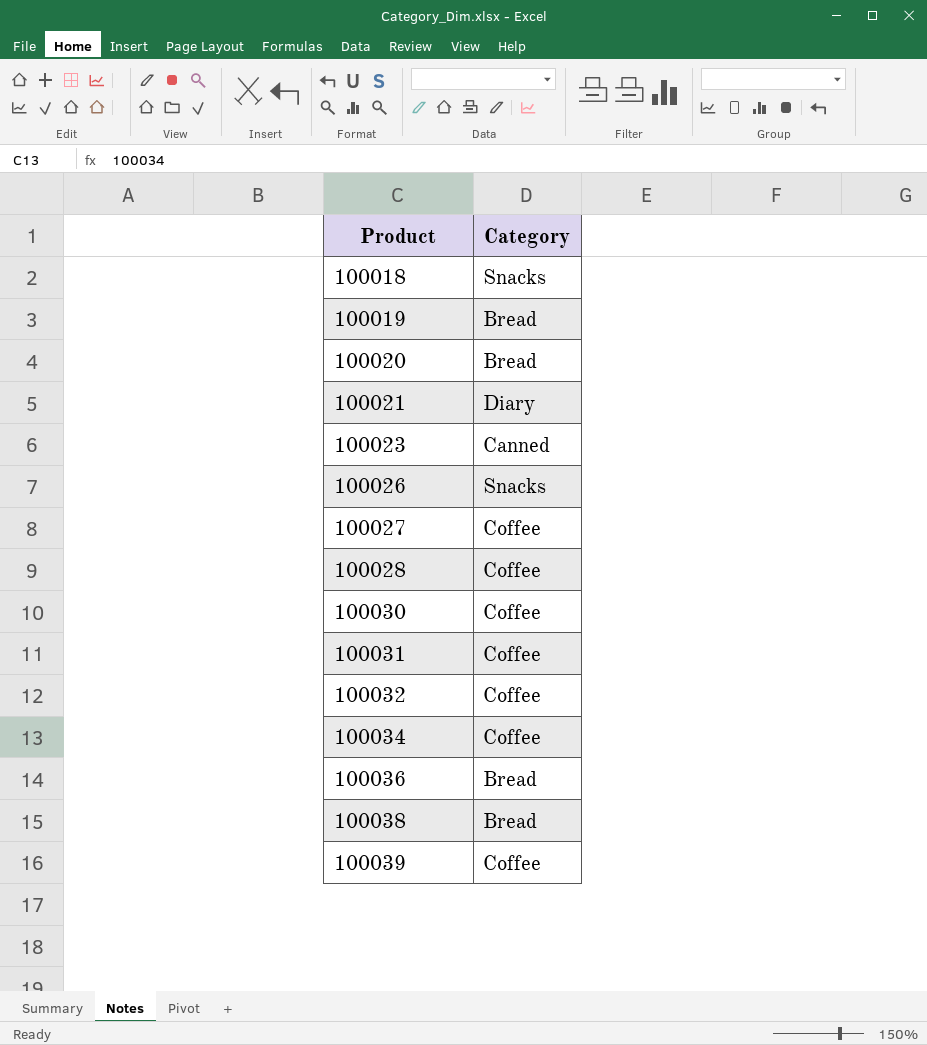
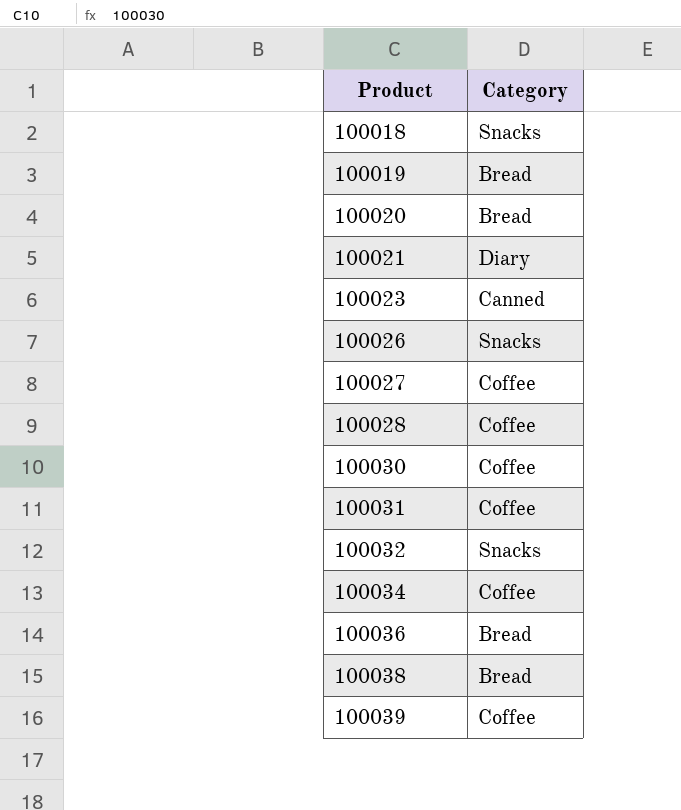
100032 | Category: Coffee -> Snacks

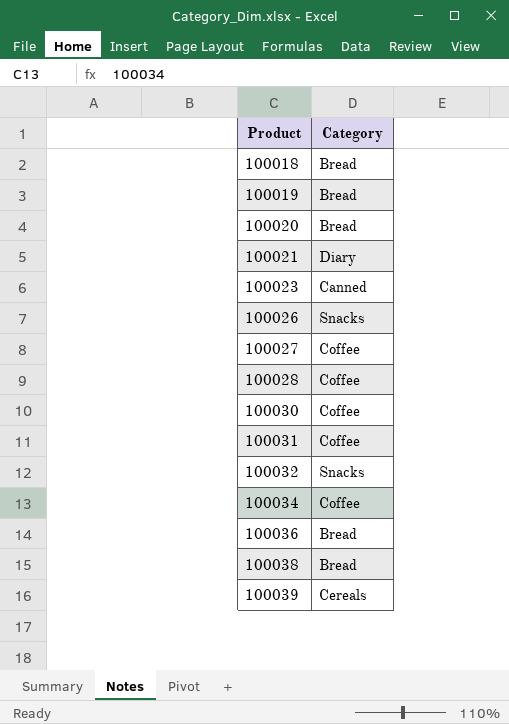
100018 | Category: Snacks -> Bread
100039 | Category: Coffee -> Cereals

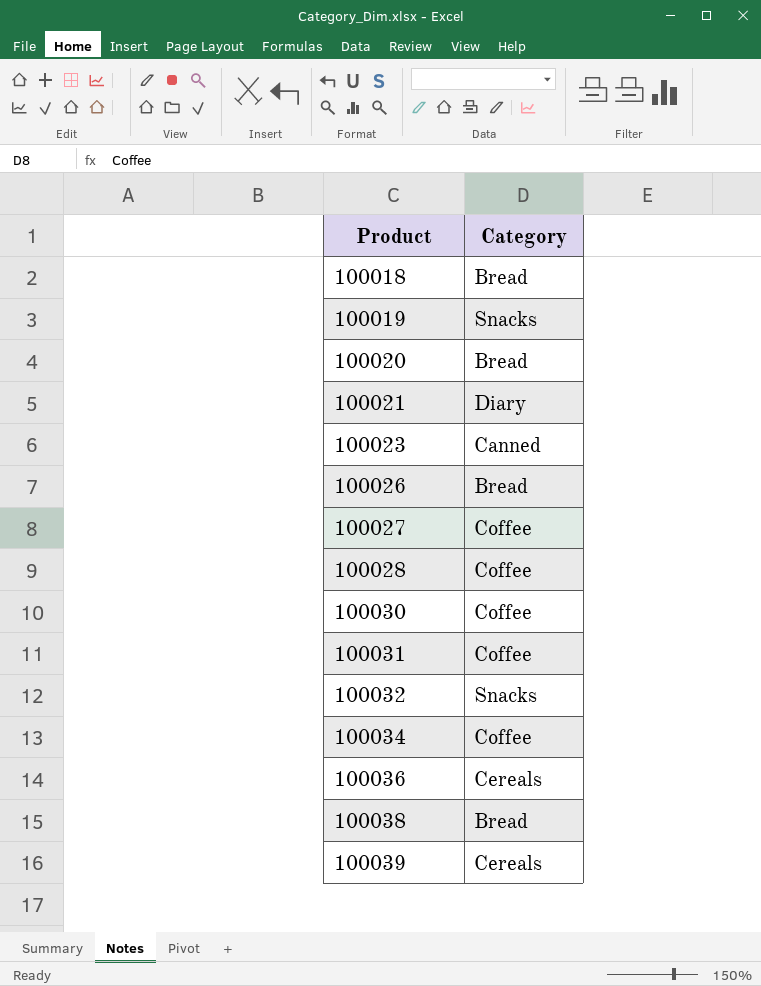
100019 | Category: Bread -> Snacks
100026 | Category: Snacks -> Bread
100036 | Category: Bread -> Cereals

